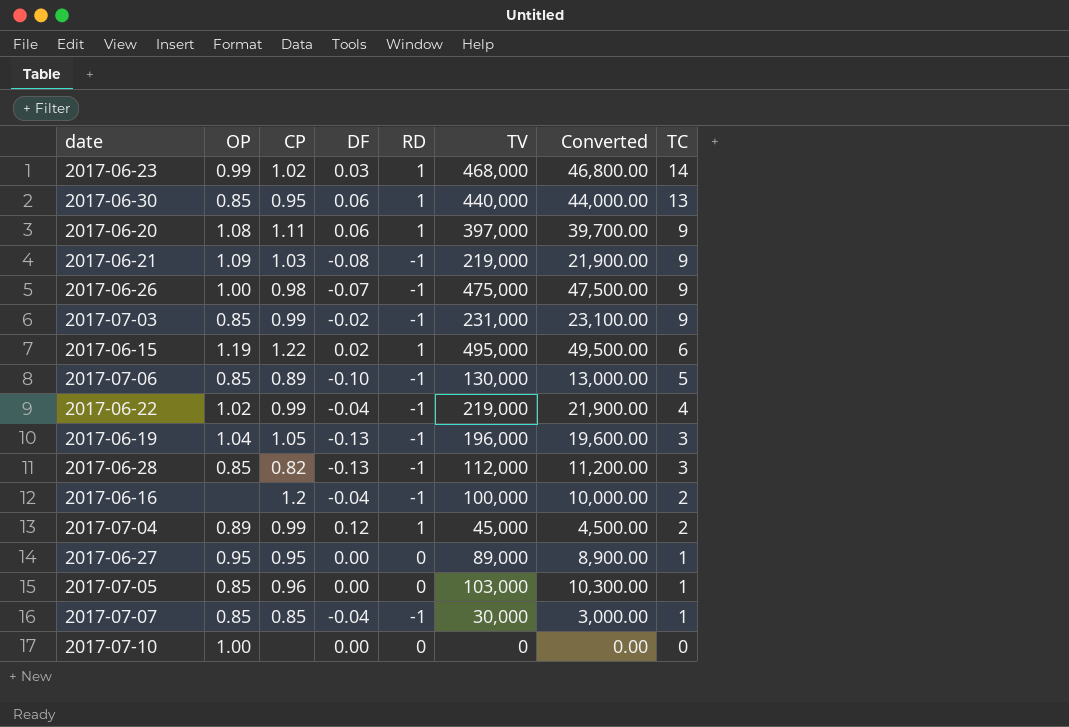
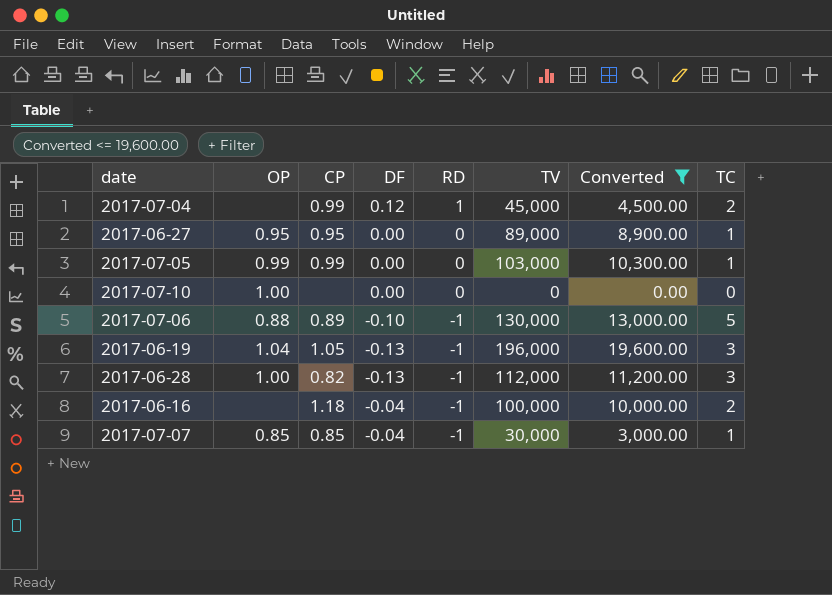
filter: none -> Converted <= 19,600.00
row order: TC descending -> RD descending
2017-07-04 | OP: 0.89 -> none
2017-07-05 | OP: 0.85 -> 0.99
2017-07-05 | CP: 0.96 -> 0.99
2017-07-06 | OP: 0.85 -> 0.88
2017-06-28 | OP: 0.85 -> 1.00
2017-06-16 | CP: 1.2 -> 1.18

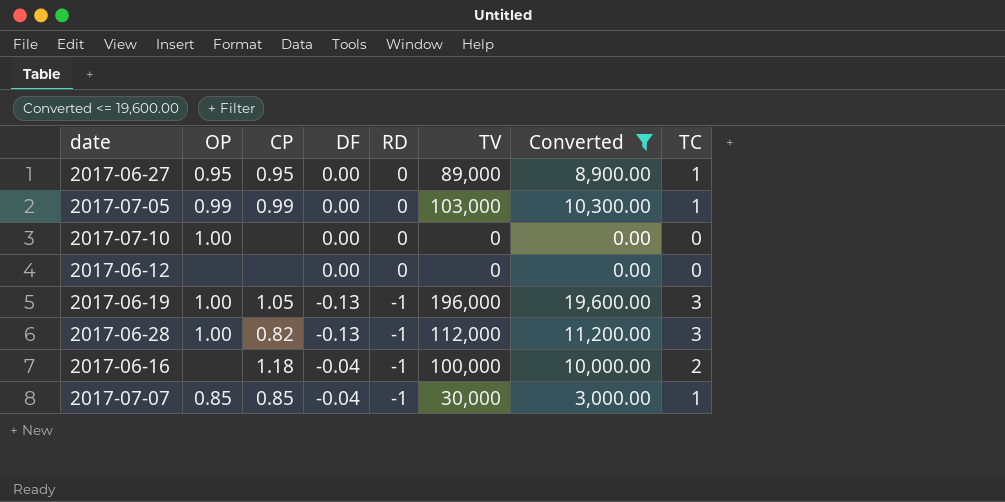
row 2017-07-04: none | 0.99 | 0.12 | 1 | 45,000 | 4,500.00 | 2 -> none
row 2017-07-06: 0.88 | 0.89 | -0.10 | -1 | 130,000 | 13,000.00 | 5 -> none
row 2017-06-12: none -> none | none | 0.00 | 0 | 0 | 0.00 | 0
2017-06-19 | OP: 1.04 -> 1.00

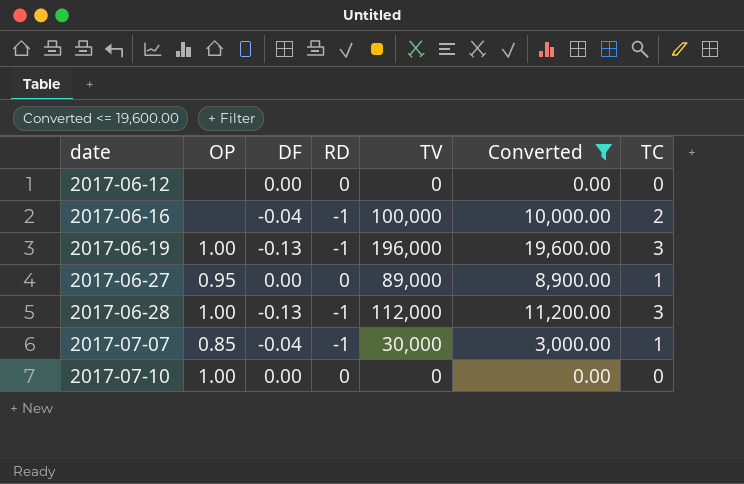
row order: RD descending -> date ascending
column CP | position: 3 -> none
row 2017-07-05: 0.99 | 0.99 | 0.00 | 0 | 103,000 | 10,300.00 | 1 -> none

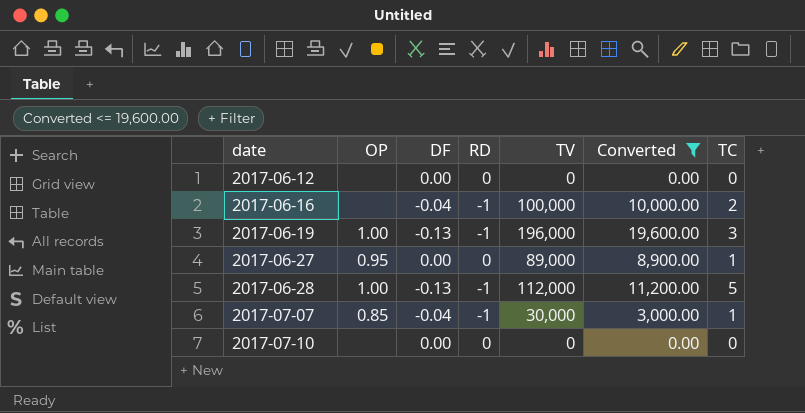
2017-06-28 | TC: 3 -> 5
2017-07-10 | OP: 1.00 -> none

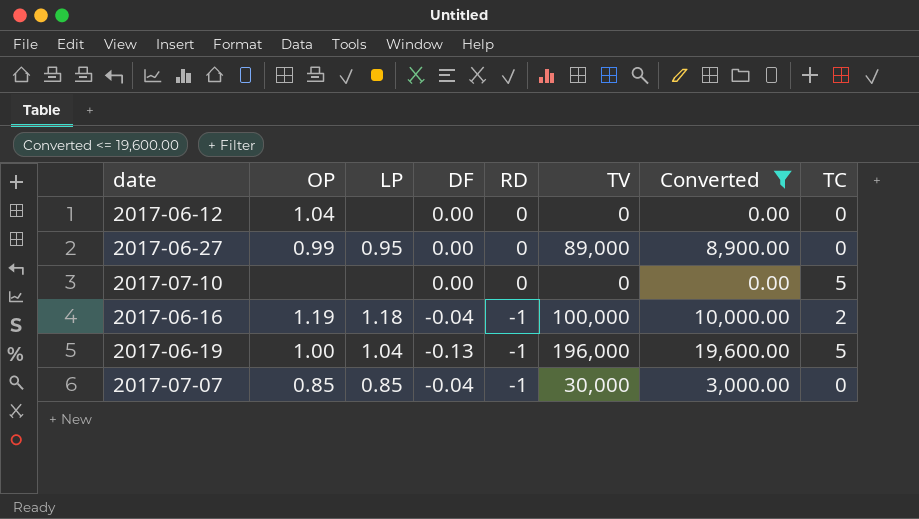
row order: date ascending -> RD descending
column LP | position: none -> 3
row 2017-06-28: 1.00 | -0.13 | -1 | 112,000 | 11,200.00 | 5 -> none
2017-06-12 | OP: none -> 1.04
2017-06-27 | OP: 0.95 -> 0.99
2017-06-27 | TC: 1 -> 0
2017-07-10 | TC: 0 -> 5
2017-06-16 | OP: none -> 1.19
2017-06-19 | TC: 3 -> 5
2017-07-07 | TC: 1 -> 0

